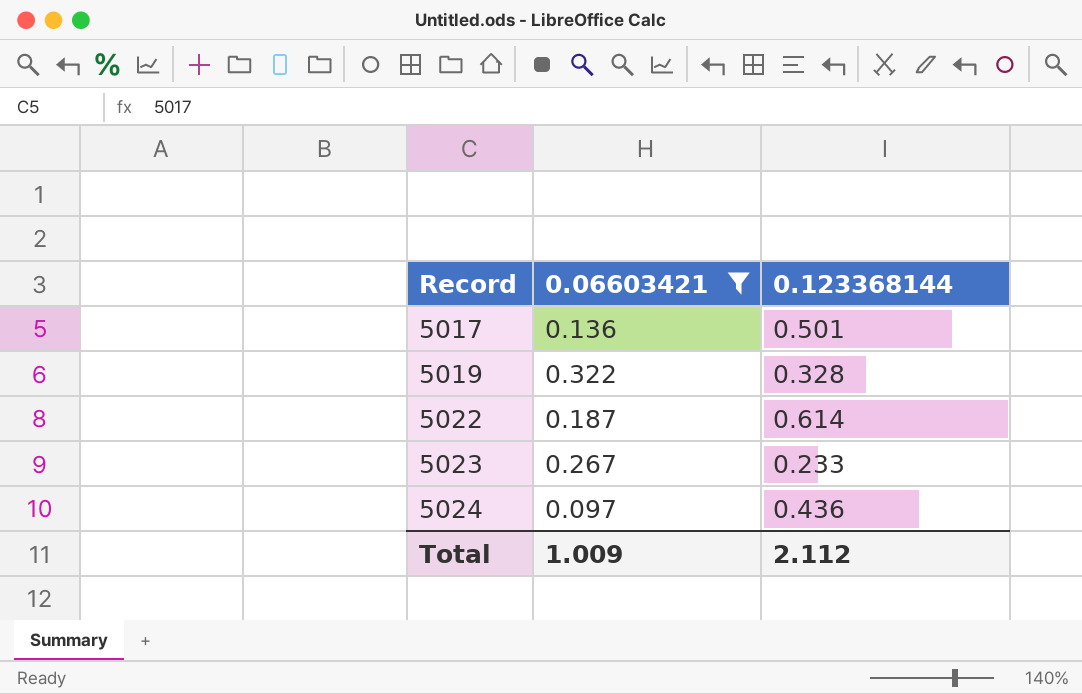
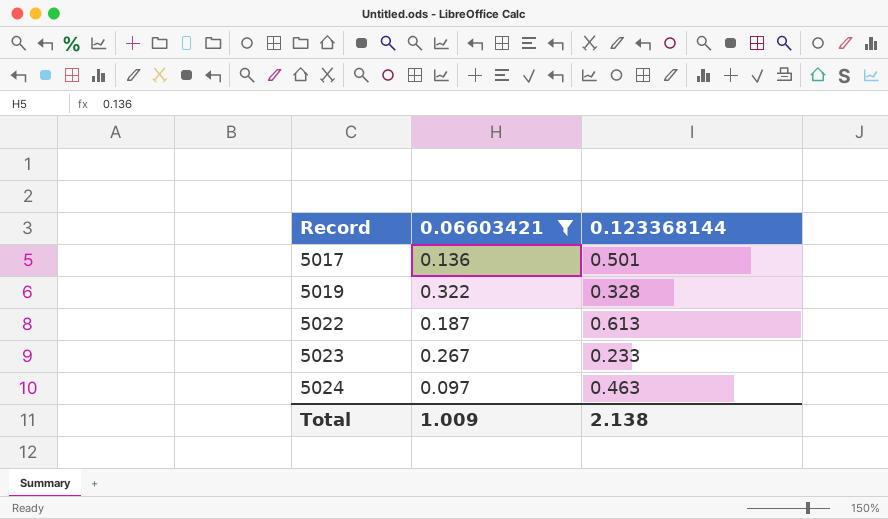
5022 | 0.123368144: 0.614 -> 0.613
5024 | 0.123368144: 0.436 -> 0.463
Total | 0.123368144: 2.112 -> 2.138

